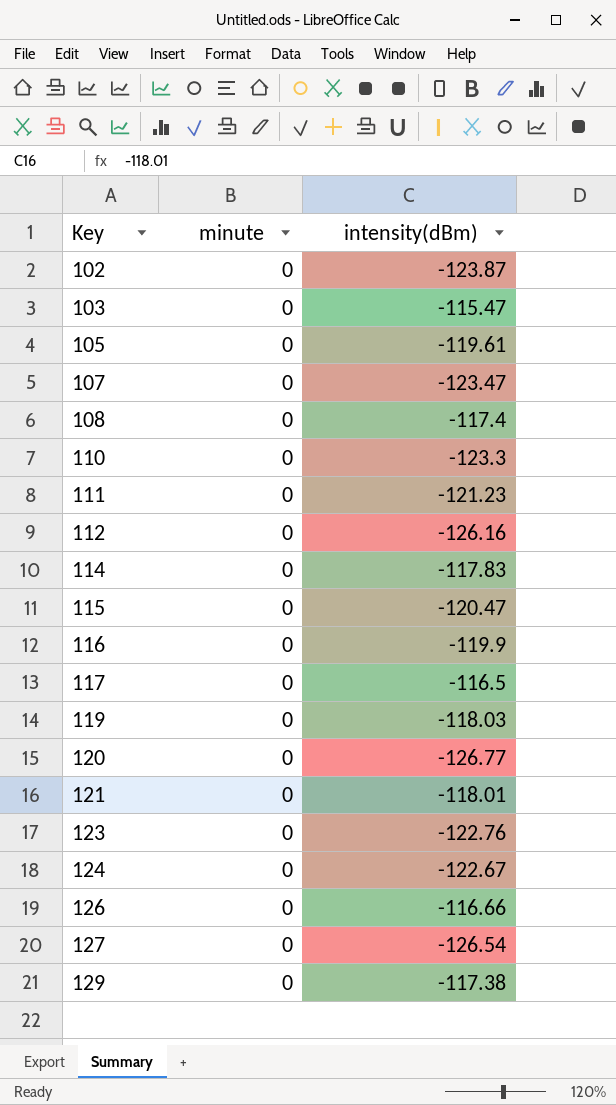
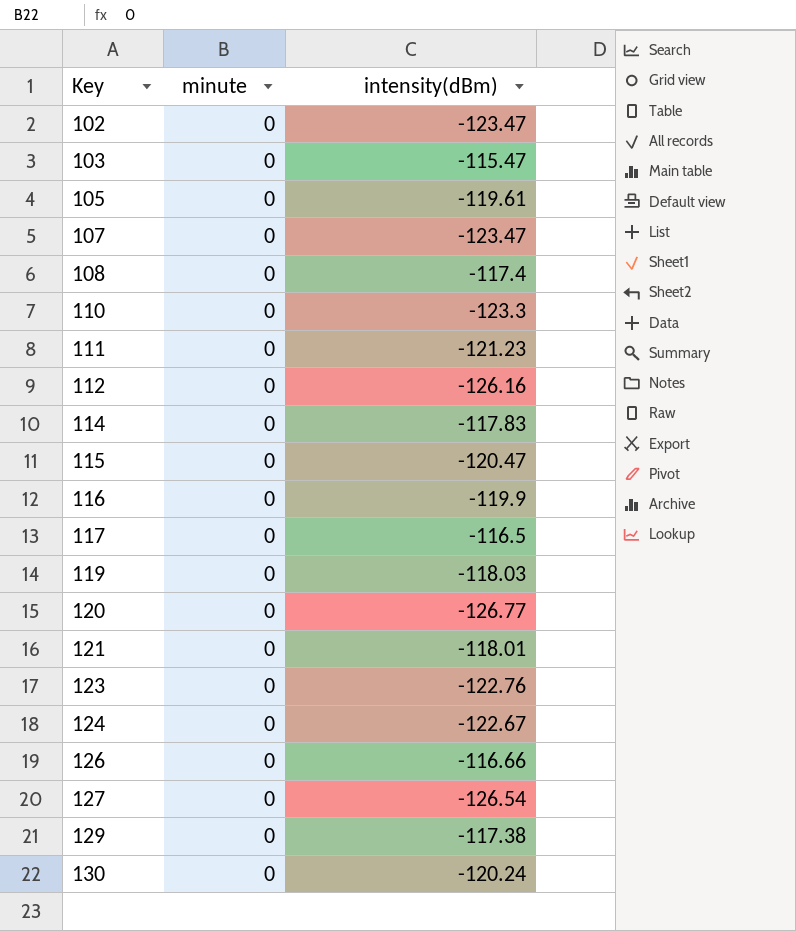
102 | intensity(dBm): -123.87 -> -123.47
row 130: none -> 0 | -120.24

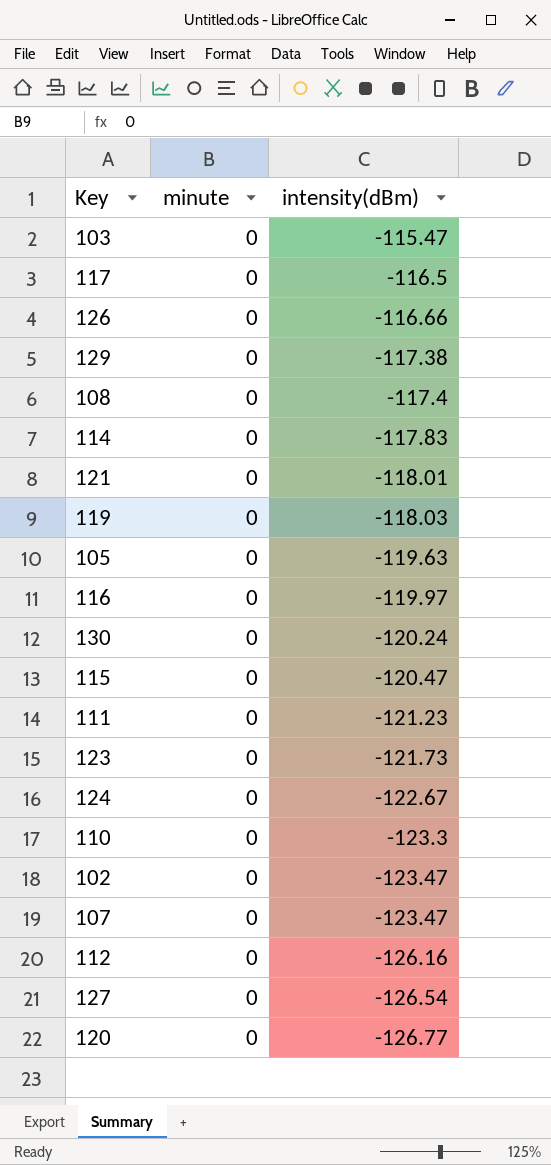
row order: Key ascending -> intensity(dBm) descending
105 | intensity(dBm): -119.61 -> -119.63
116 | intensity(dBm): -119.9 -> -119.97
123 | intensity(dBm): -122.76 -> -121.73

